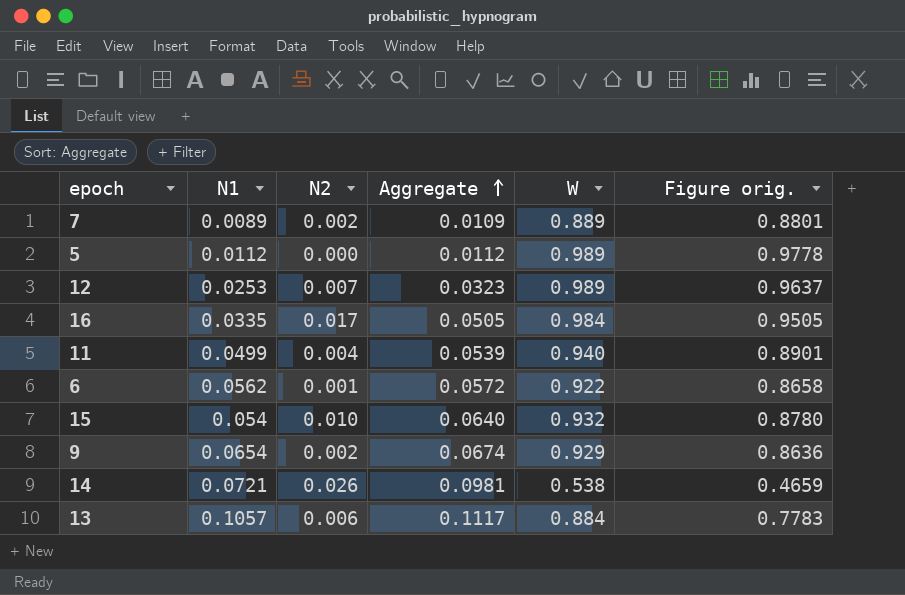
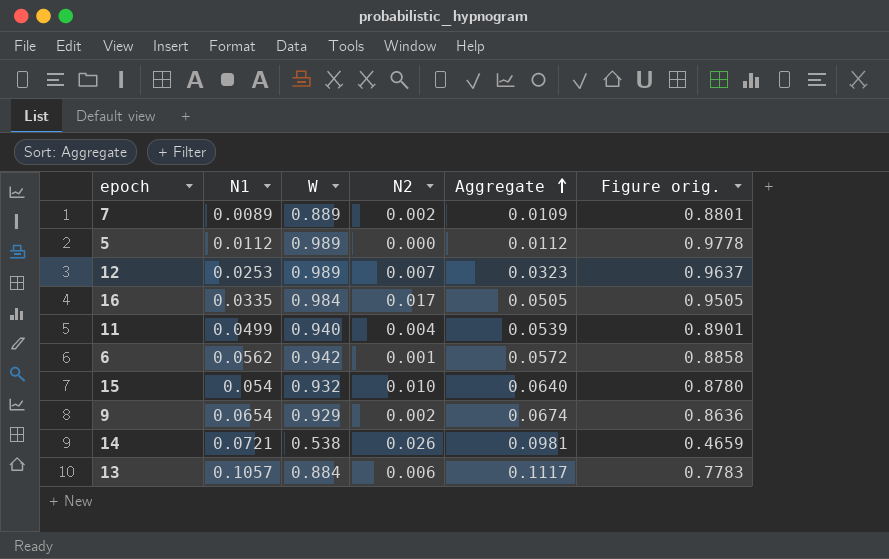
column W | position: 5 -> 3
6 | W: 0.922 -> 0.942
6 | Figure orig.: 0.8658 -> 0.8858

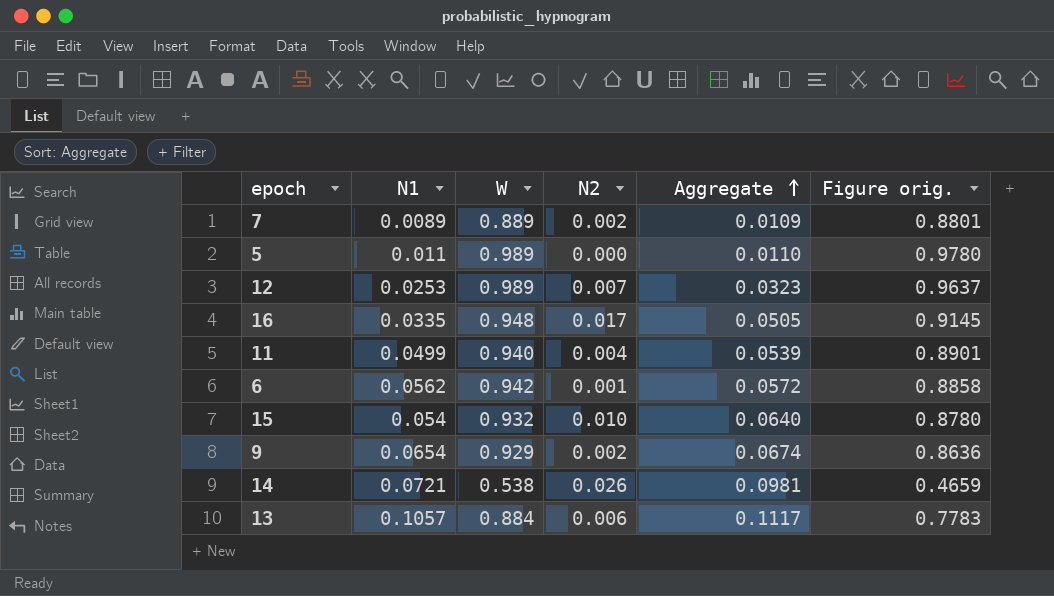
5 | N1: 0.0112 -> 0.011
5 | Aggregate: 0.0112 -> 0.0110
5 | Figure orig.: 0.9778 -> 0.9780
16 | W: 0.984 -> 0.948
16 | Figure orig.: 0.9505 -> 0.9145

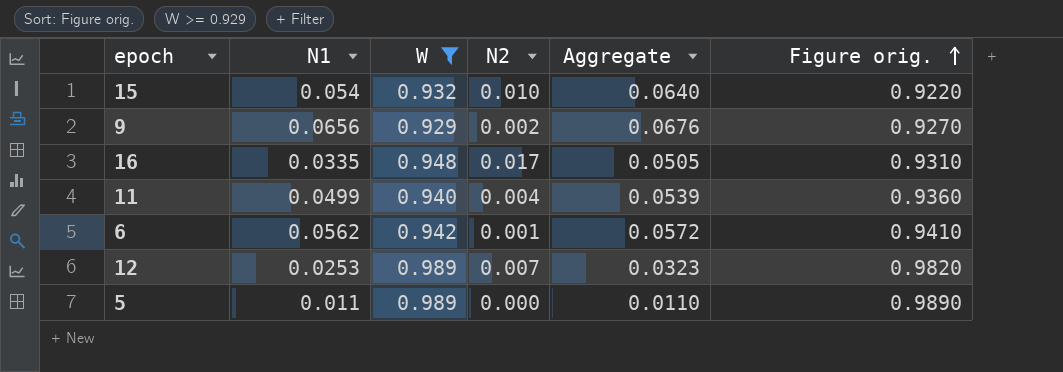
filter: none -> W >= 0.929
row order: Aggregate ascending -> Figure orig. ascending
column Figure orig. | formula: [W] - [N1] -> [W] - [N2]
9 | N1: 0.0654 -> 0.0656
9 | Aggregate: 0.0674 -> 0.0676

